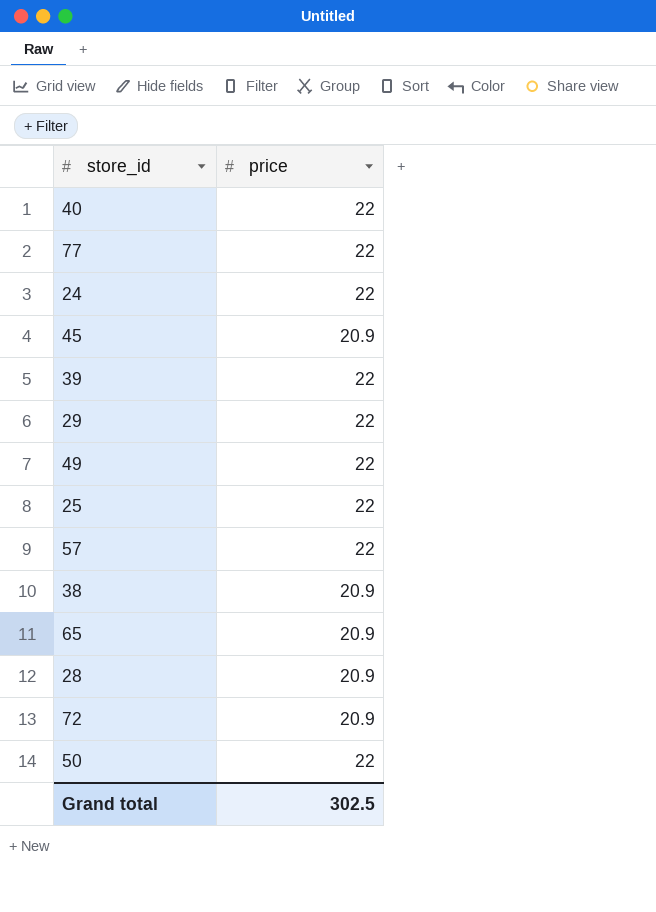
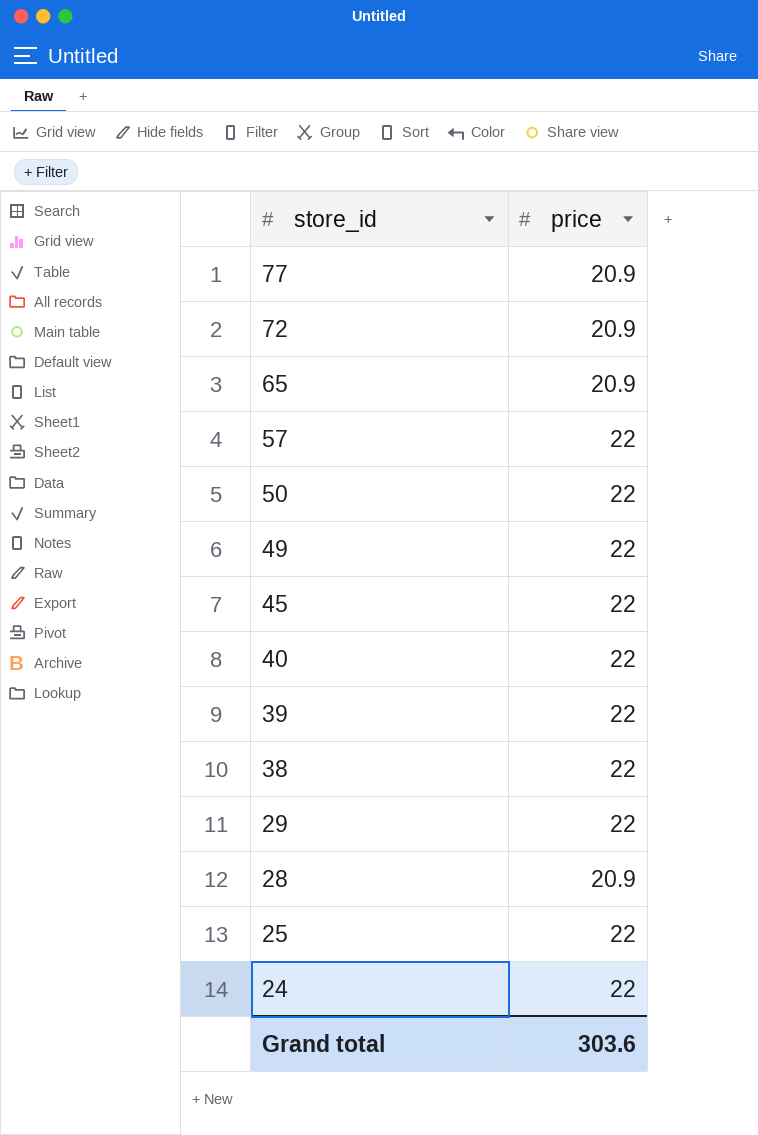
row order: none -> store_id descending
77 | price: 22 -> 20.9
45 | price: 20.9 -> 22
38 | price: 20.9 -> 22
Grand total | price: 302.5 -> 303.6

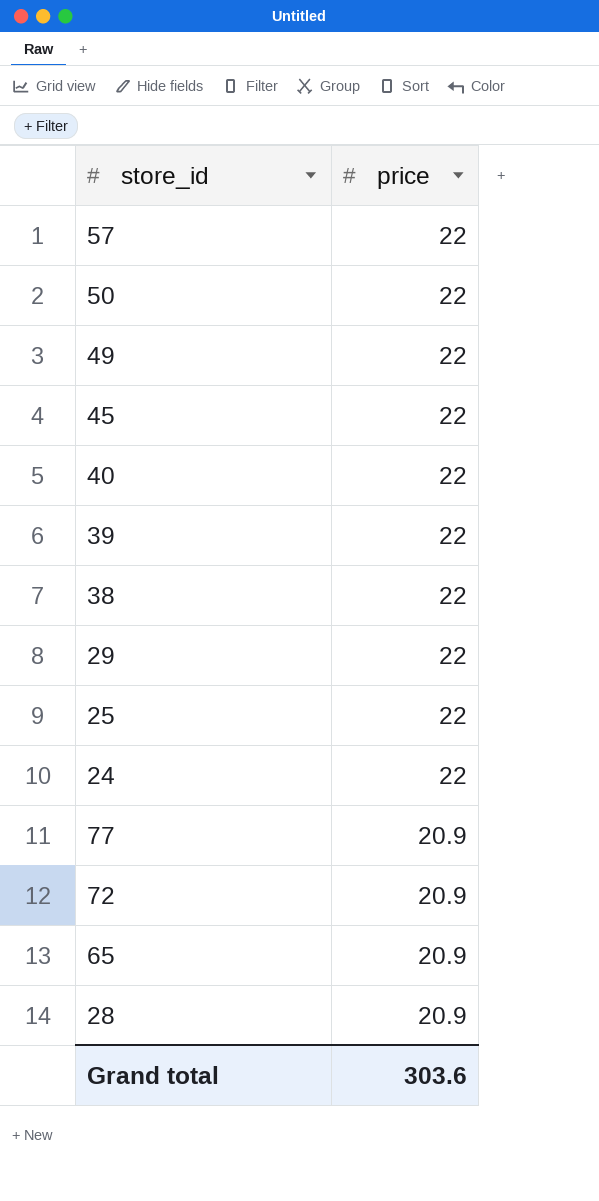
row order: store_id descending -> price descending

